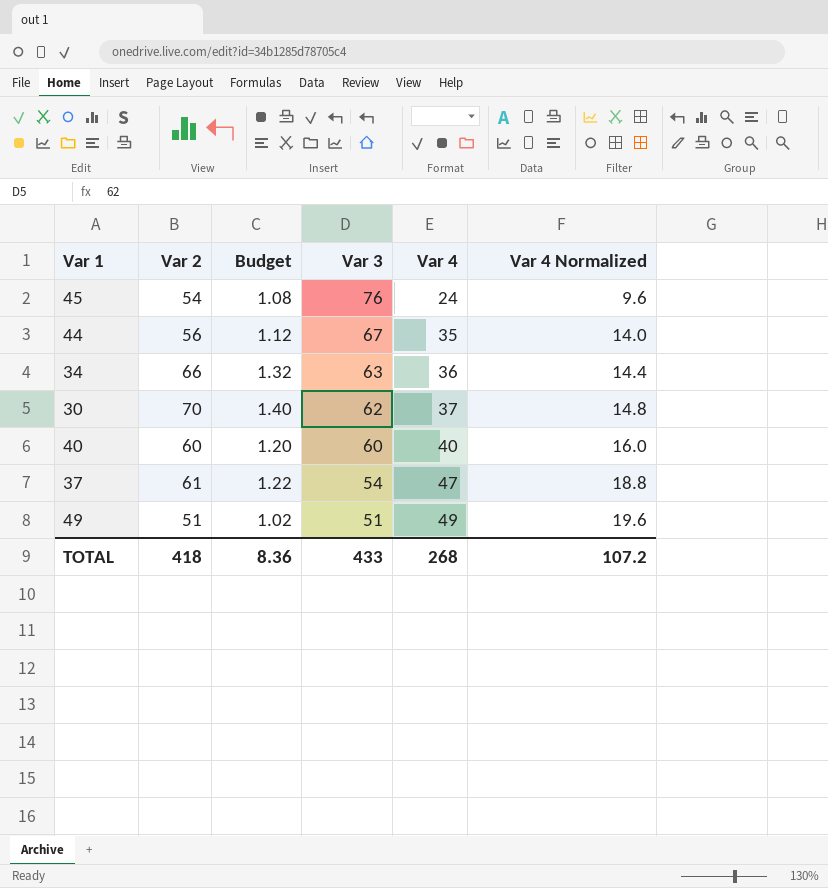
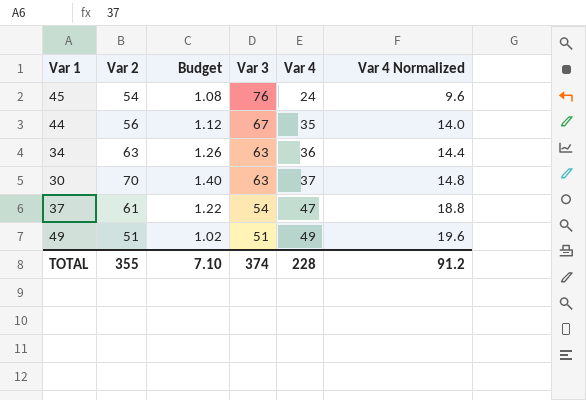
row 40: 60 | 1.20 | 60 | 40 | 16.0 -> none
34 | Var 2: 66 -> 63
34 | Budget: 1.32 -> 1.26
30 | Var 3: 62 -> 63
TOTAL | Var 2: 418 -> 355
TOTAL | Budget: 8.36 -> 7.10
TOTAL | Var 3: 433 -> 374
TOTAL | Var 4: 268 -> 228
TOTAL | Var 4 Normalized: 107.2 -> 91.2

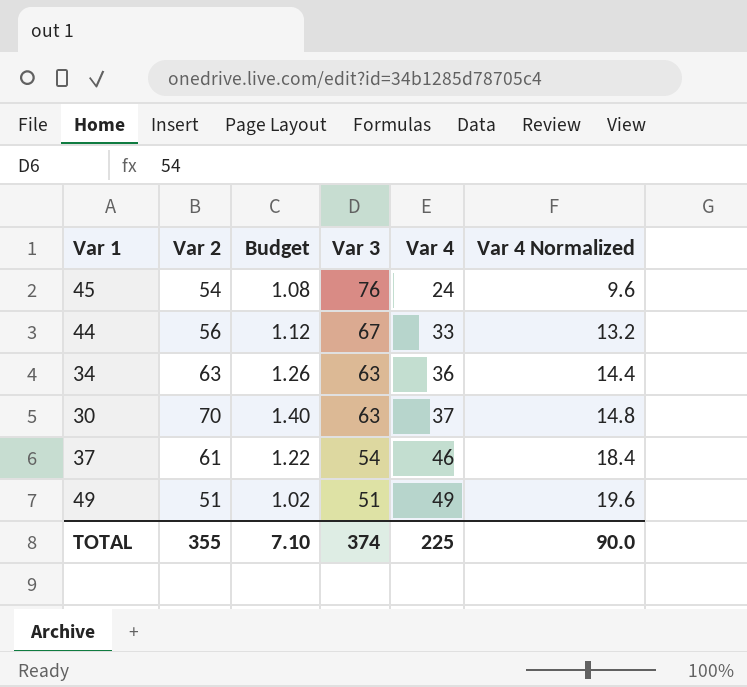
44 | Var 4: 35 -> 33
44 | Var 4 Normalized: 14.0 -> 13.2
37 | Var 4: 47 -> 46
37 | Var 4 Normalized: 18.8 -> 18.4
TOTAL | Var 4: 228 -> 225
TOTAL | Var 4 Normalized: 91.2 -> 90.0

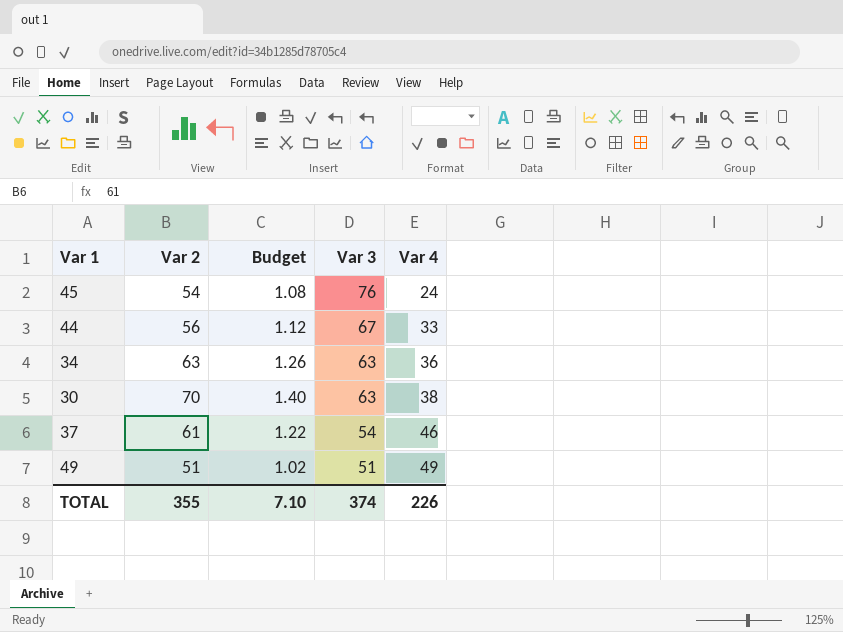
column Var 4 Normalized | formula: [Var 4] * 0.4 -> none
30 | Var 4: 37 -> 38
TOTAL | Var 4: 225 -> 226

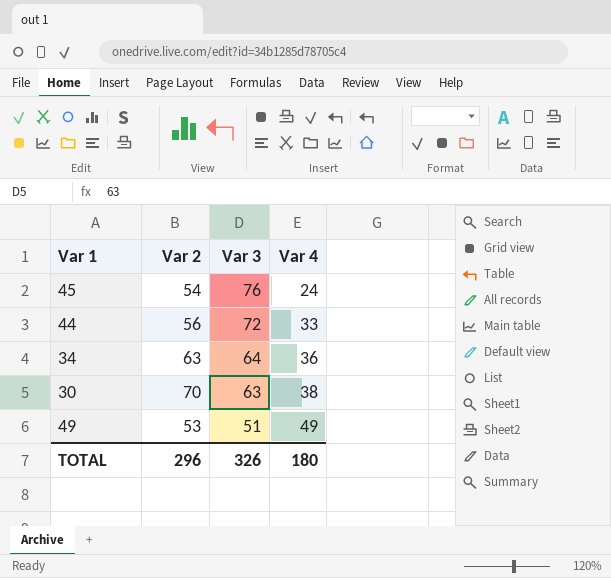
column Budget | formula: [Var 2] * 0.02 -> none
row 37: 61 | 1.22 | 54 | 46 -> none
44 | Var 3: 67 -> 72
34 | Var 3: 63 -> 64
49 | Var 2: 51 -> 53
TOTAL | Var 2: 355 -> 296
TOTAL | Var 3: 374 -> 326
TOTAL | Var 4: 226 -> 180

